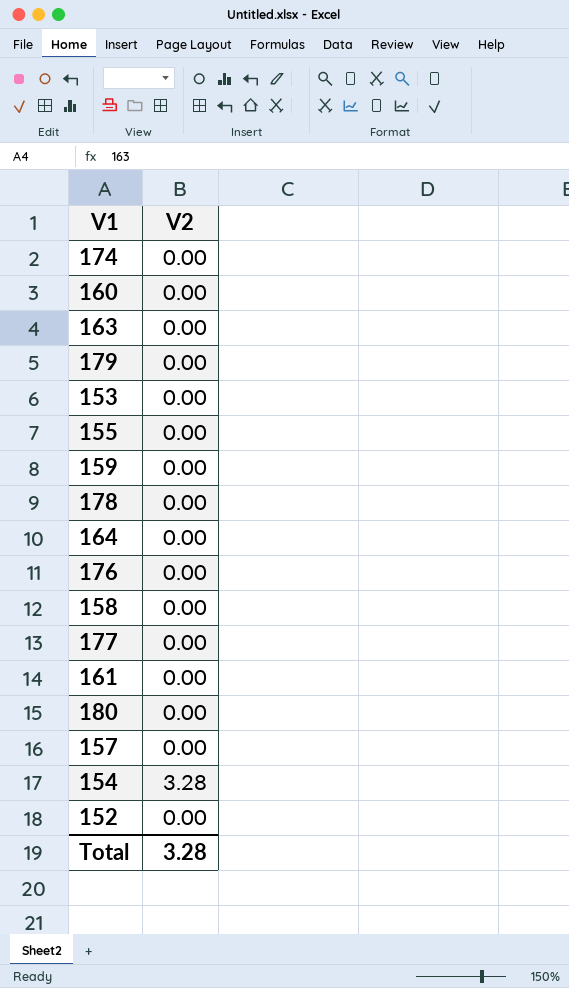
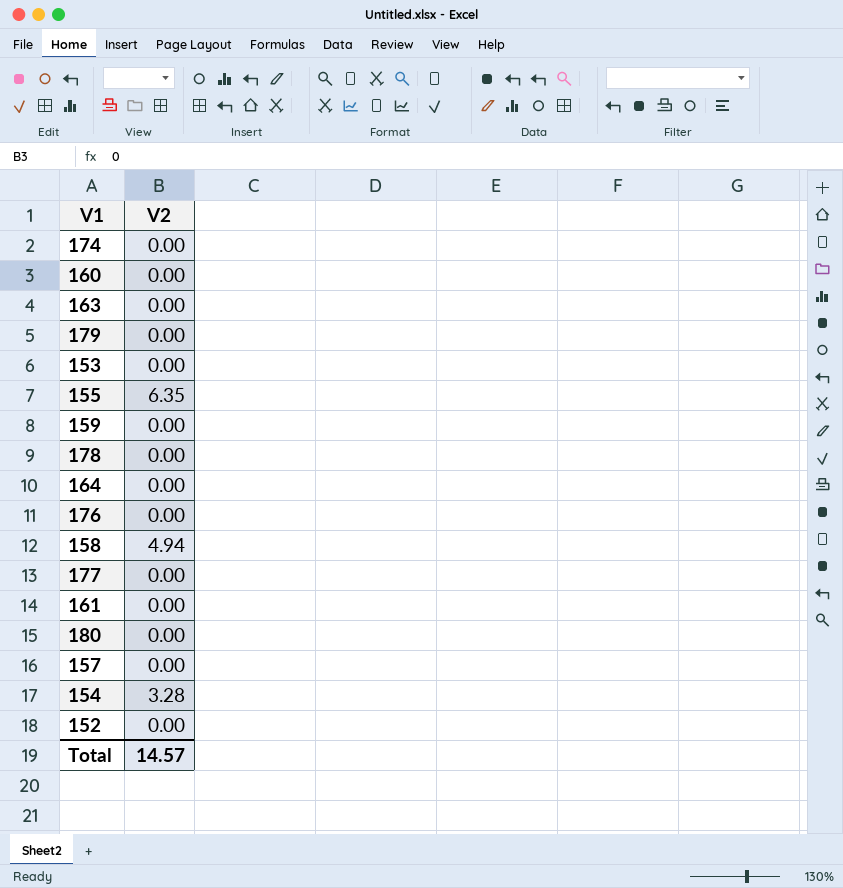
155 | V2: 0.00 -> 6.35
158 | V2: 0.00 -> 4.94
Total | V2: 3.28 -> 14.57

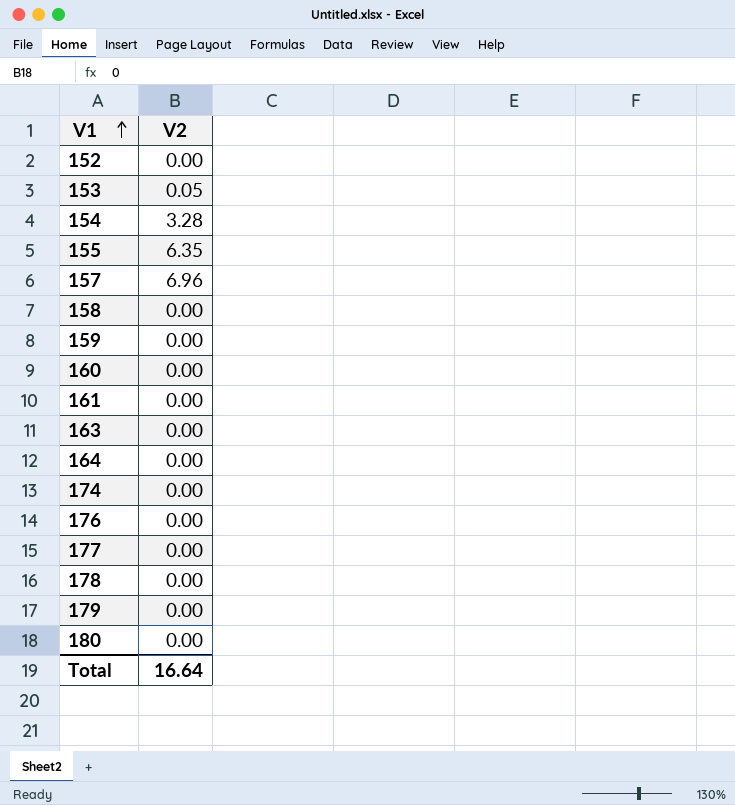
row order: none -> V1 ascending
153 | V2: 0.00 -> 0.05
157 | V2: 0.00 -> 6.96
158 | V2: 4.94 -> 0.00
Total | V2: 14.57 -> 16.64

